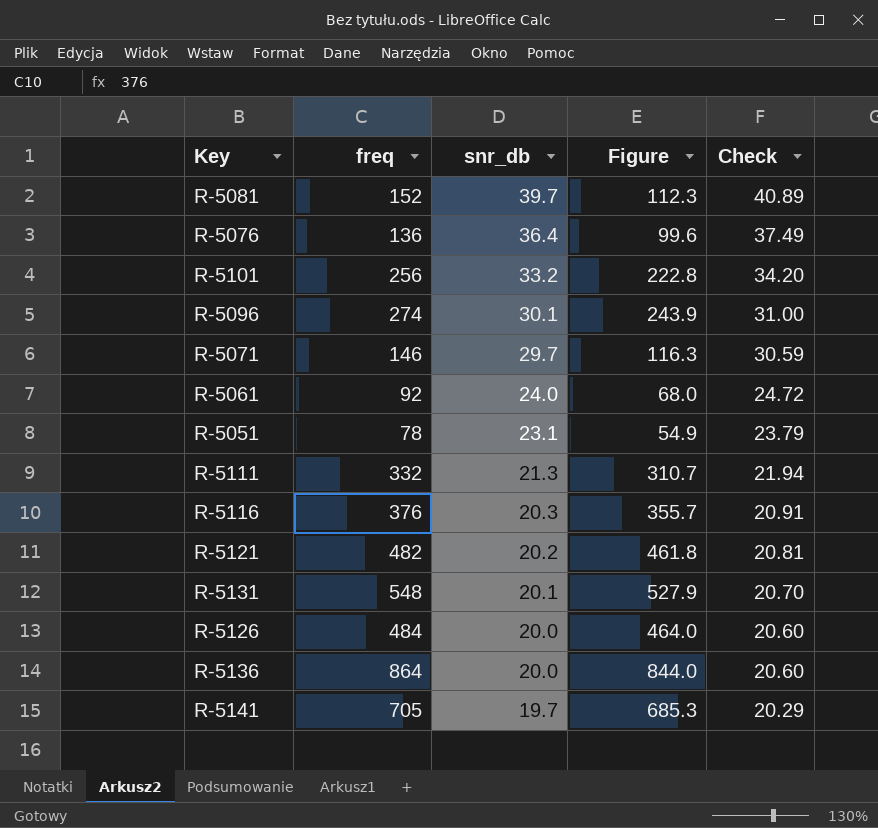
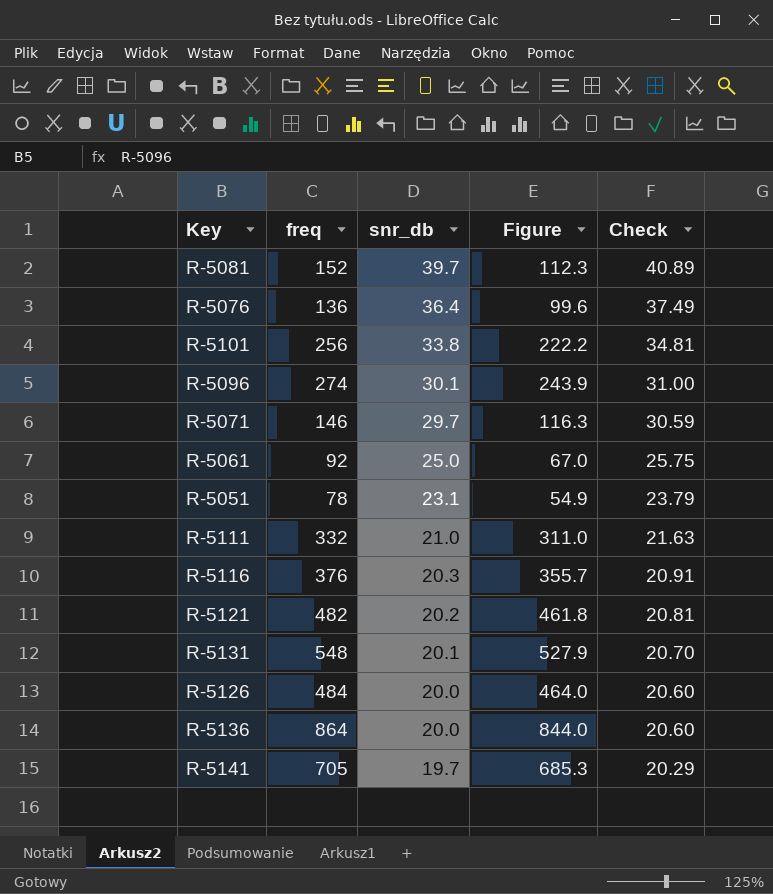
R-5101 | snr_db: 33.2 -> 33.8
R-5101 | Figure: 222.8 -> 222.2
R-5101 | Check: 34.20 -> 34.81
R-5061 | snr_db: 24.0 -> 25.0
R-5061 | Figure: 68.0 -> 67.0
R-5061 | Check: 24.72 -> 25.75
R-5111 | snr_db: 21.3 -> 21.0
R-5111 | Figure: 310.7 -> 311.0
R-5111 | Check: 21.94 -> 21.63

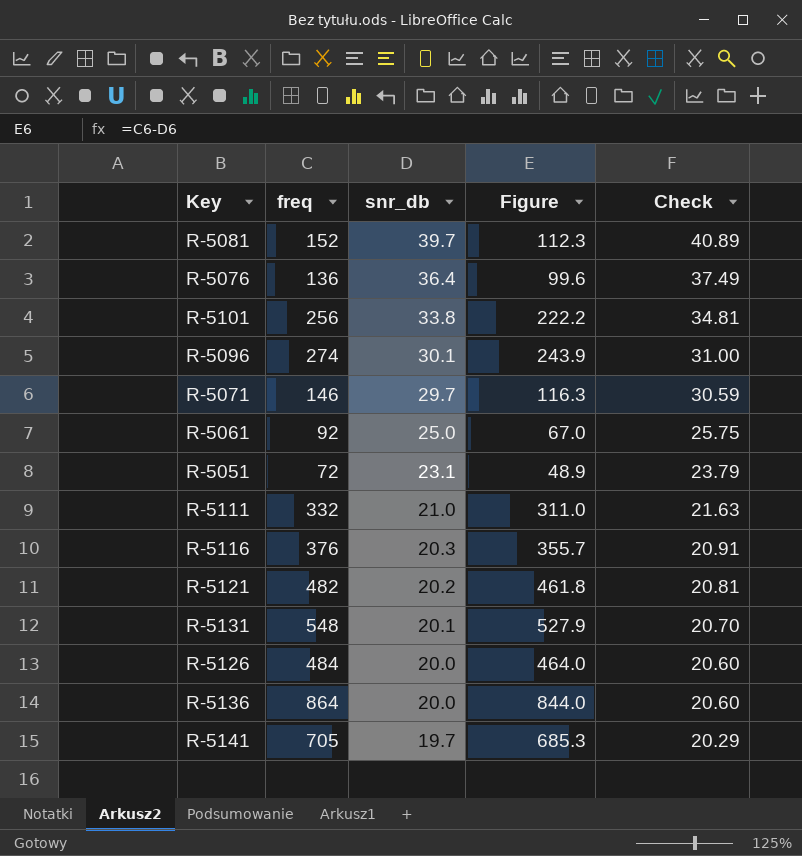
R-5051 | freq: 78 -> 72
R-5051 | Figure: 54.9 -> 48.9

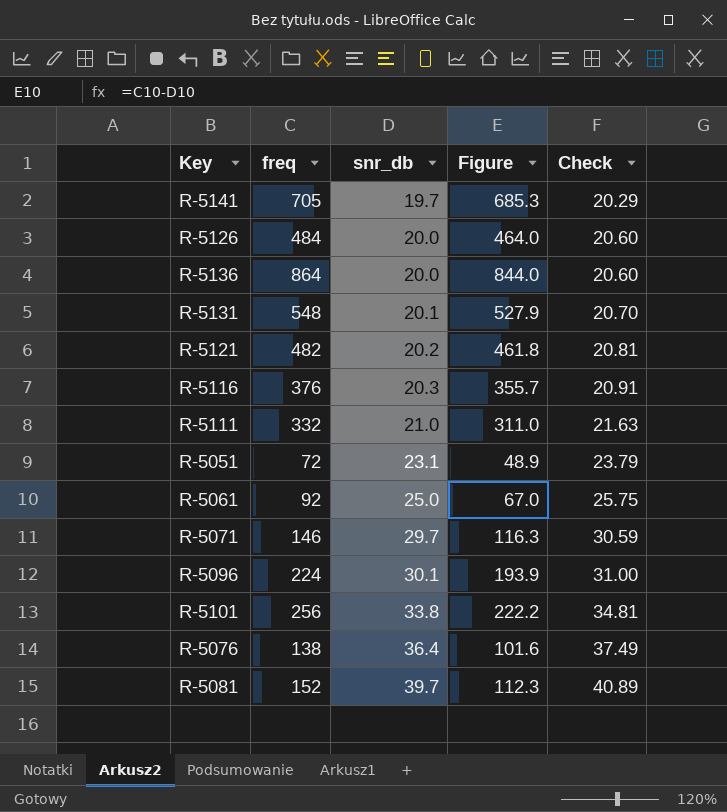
row order: snr_db descending -> snr_db ascending
R-5096 | freq: 274 -> 224
R-5096 | Figure: 243.9 -> 193.9
R-5076 | freq: 136 -> 138
R-5076 | Figure: 99.6 -> 101.6

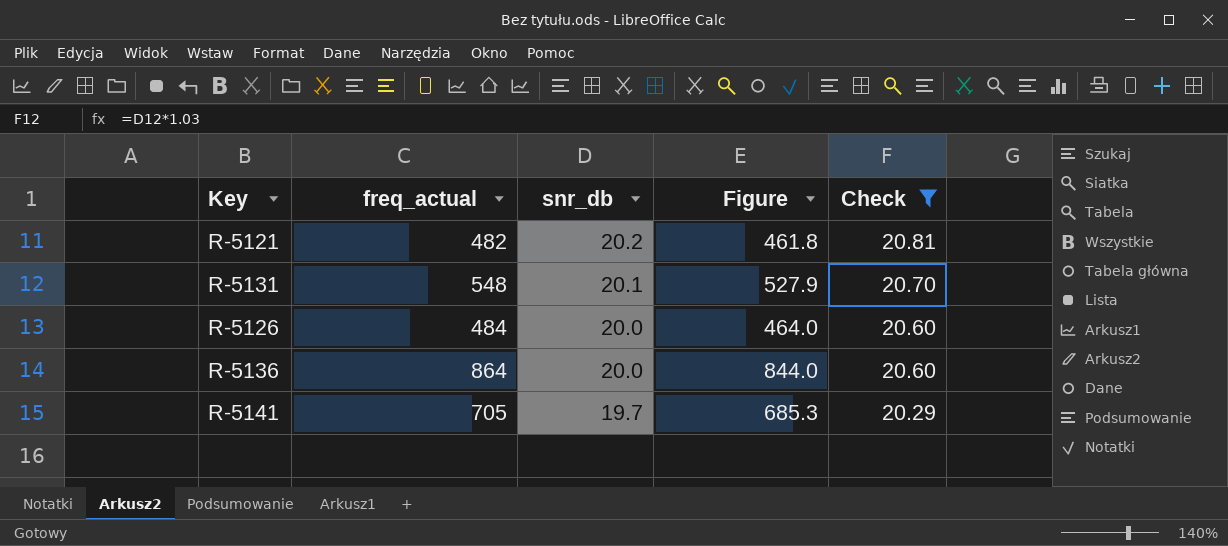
filter: none -> Check <= 20.81
row order: snr_db ascending -> snr_db descending
column name: freq -> freq_actual

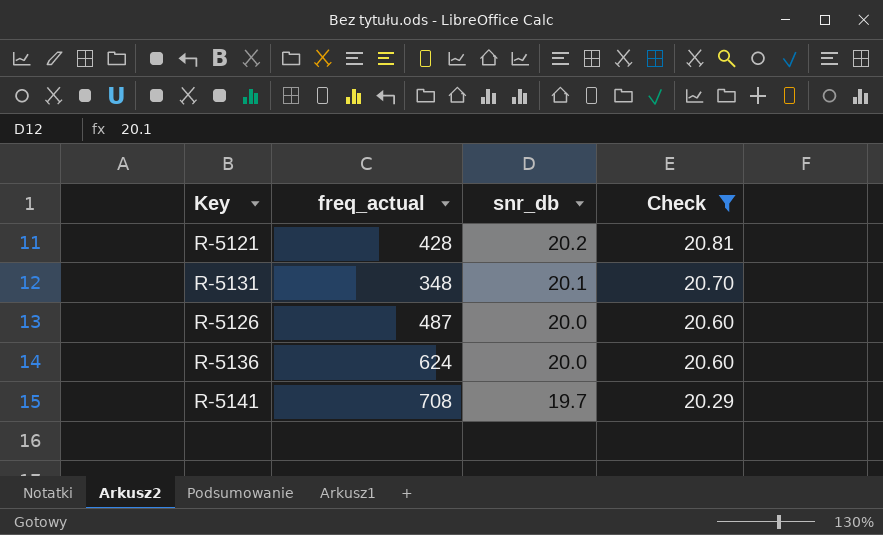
column Figure | formula: [freq_actual] - [snr_db] -> none
R-5121 | freq_actual: 482 -> 428
R-5131 | freq_actual: 548 -> 348
R-5126 | freq_actual: 484 -> 487
R-5136 | freq_actual: 864 -> 624
R-5141 | freq_actual: 705 -> 708

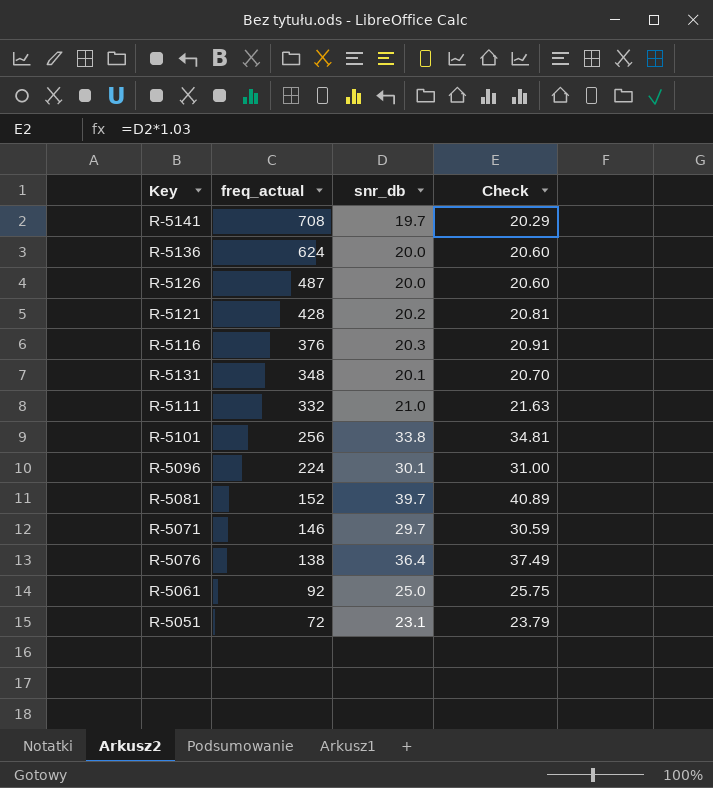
filter: Check <= 20.81 -> none
row order: snr_db descending -> freq_actual descending

